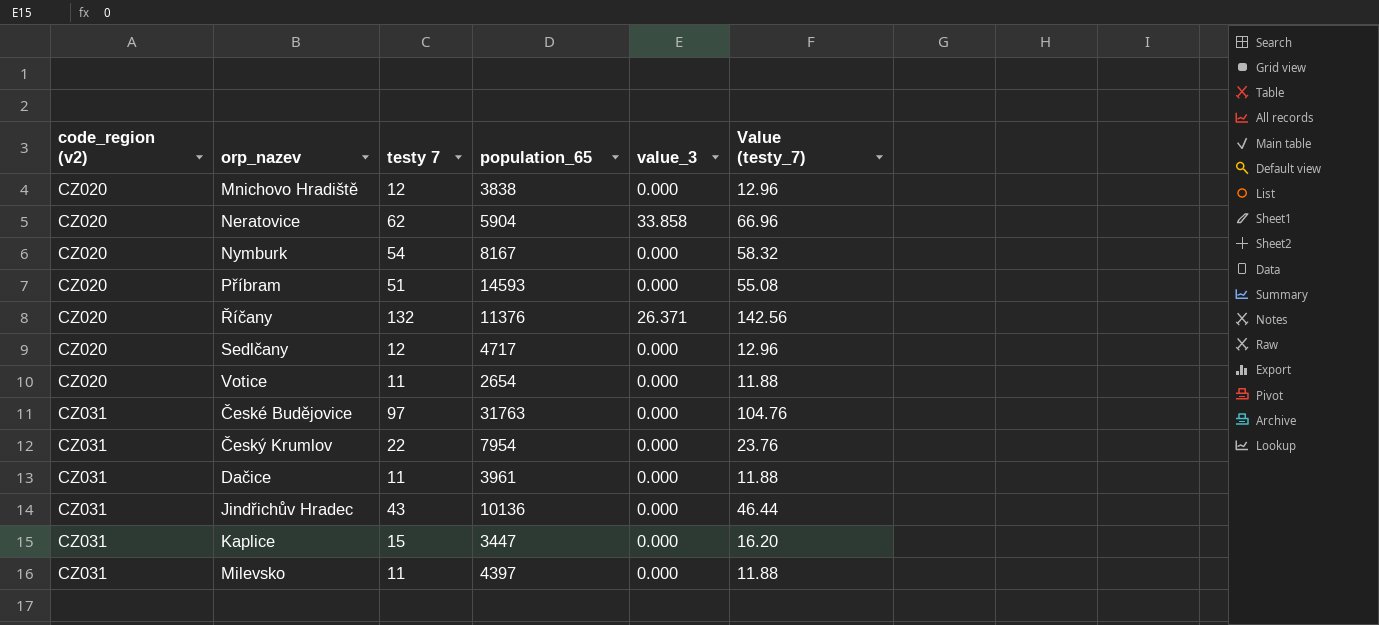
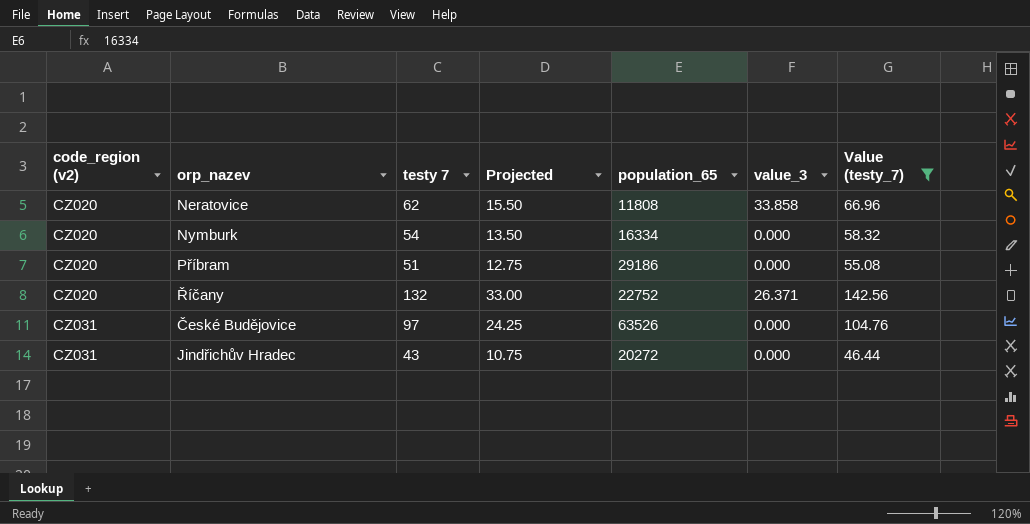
filter: none -> Value (testy_7) >= 46.44
column Projected | formula: none -> [testy 7] * 0.25
Neratovice | population_65: 5904 -> 11808
Nymburk | population_65: 8167 -> 16334
Příbram | population_65: 14593 -> 29186
Říčany | population_65: 11376 -> 22752
České Budějovice | population_65: 31763 -> 63526
Jindřichův Hradec | population_65: 10136 -> 20272

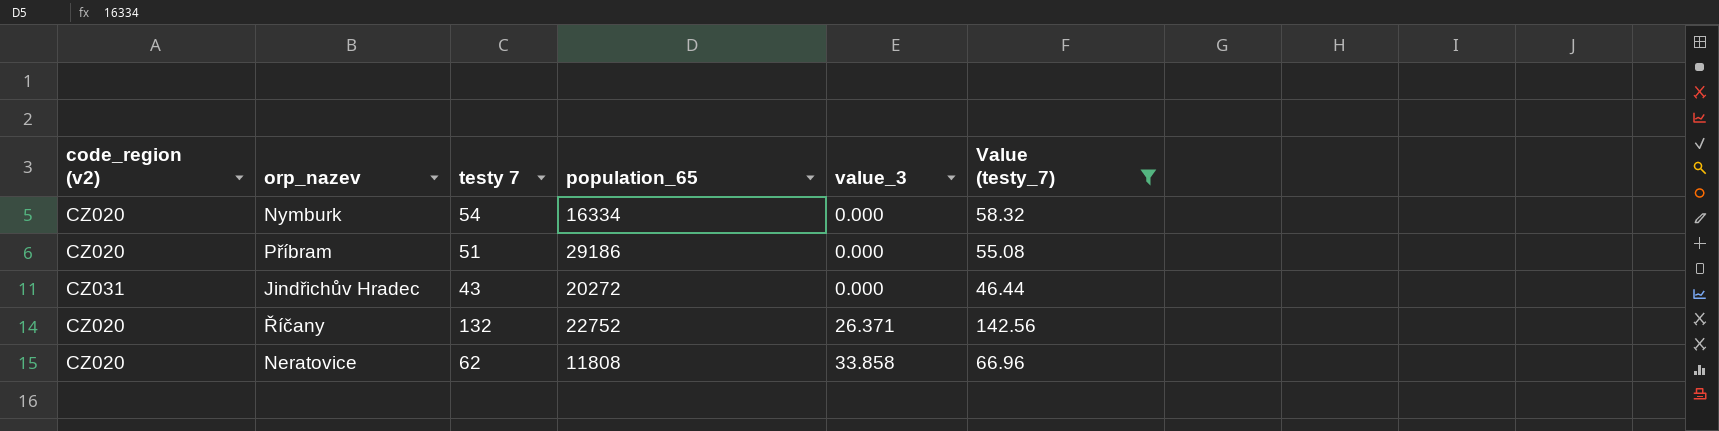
row order: code_region (v2) ascending -> value_3 ascending
column Projected | formula: [testy 7] * 0.25 -> none
row České Budějovice: CZ031 | 97 | 24.25 | 63526 | 0.000 | 104.76 -> none

